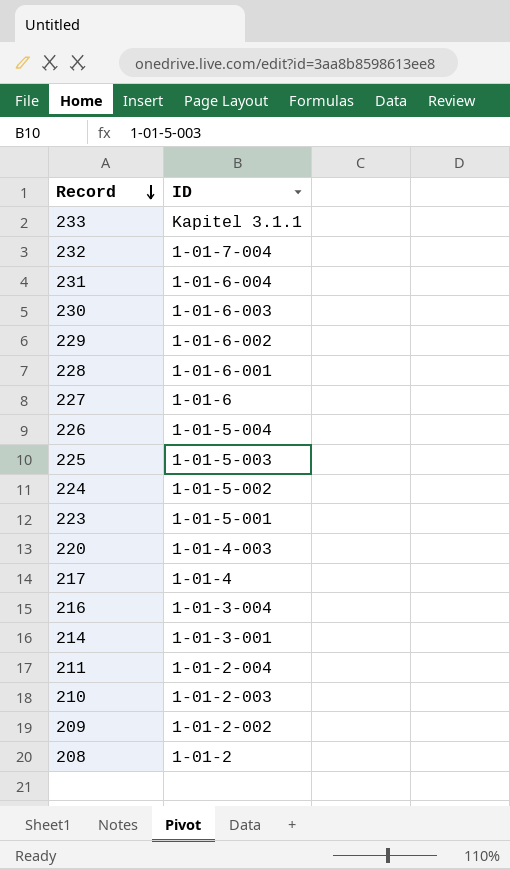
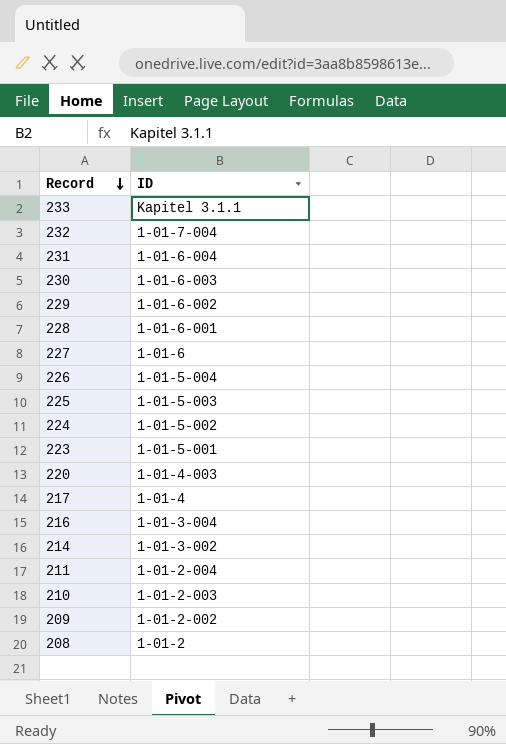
214 | ID: 1-01-3-001 -> 1-01-3-002

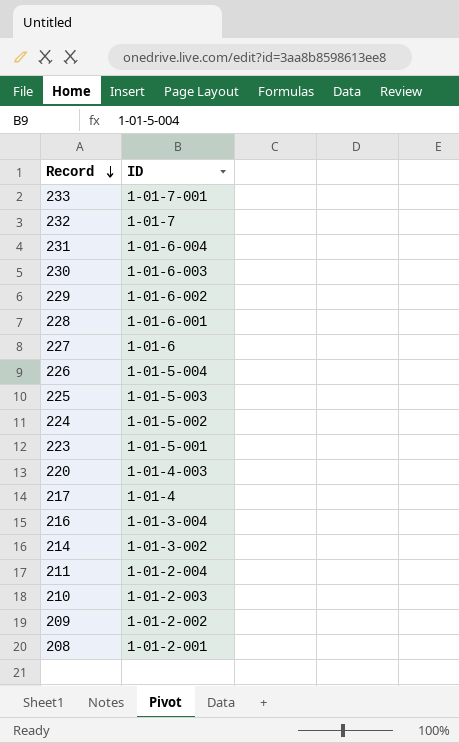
233 | ID: Kapitel 3.1.1 -> 1-01-7-001
232 | ID: 1-01-7-004 -> 1-01-7
208 | ID: 1-01-2 -> 1-01-2-001

